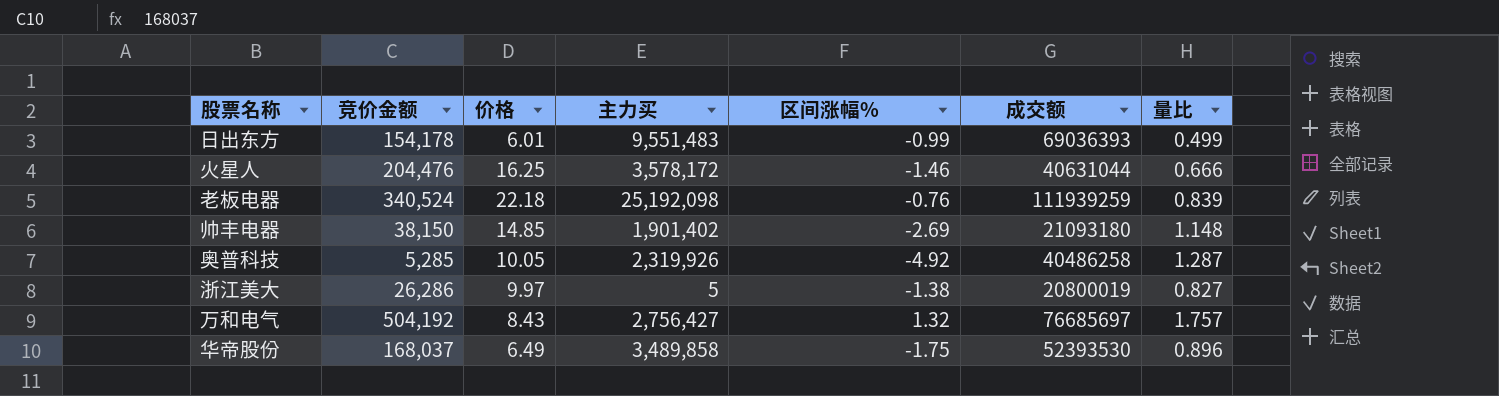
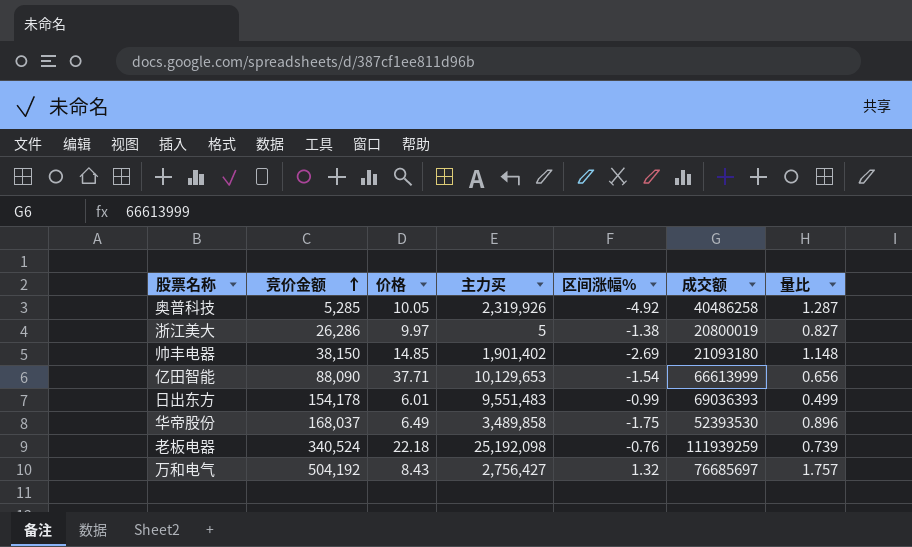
row order: none -> 竞价金额 ascending
row 火星人: 204,476 | 16.25 | 3,578,172 | -1.46 | 40631044 | 0.666 -> none
row 亿田智能: none -> 88,090 | 37.71 | 10,129,653 | -1.54 | 66613999 | 0.656
老板电器 | 量比: 0.839 -> 0.739

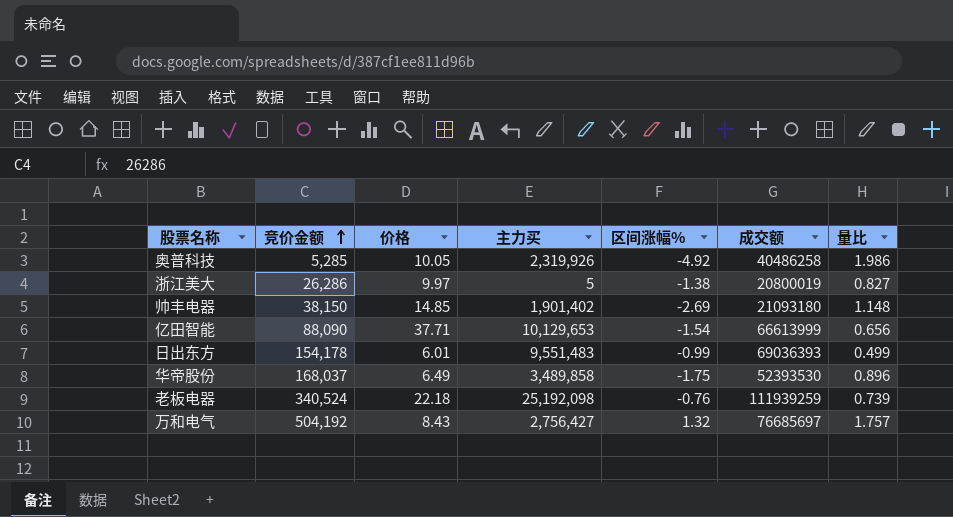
奥普科技 | 量比: 1.287 -> 1.986

